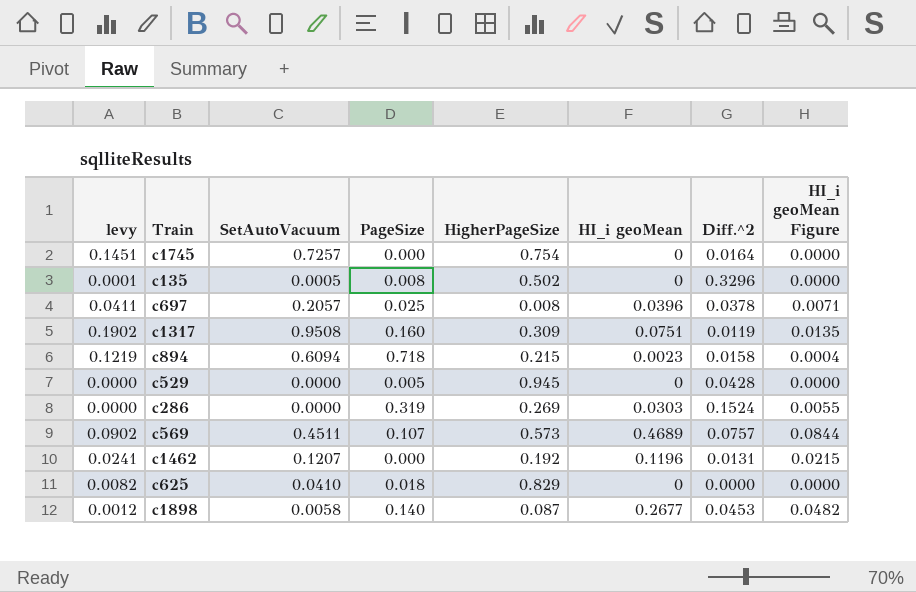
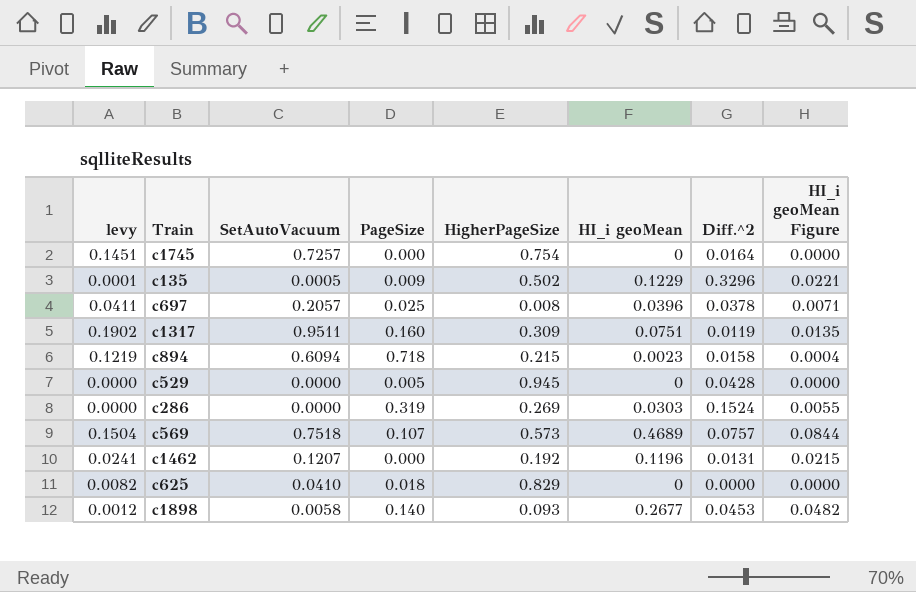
c135 | PageSize: 0.008 -> 0.009
c135 | HI_i geoMean: 0 -> 0.1229
c135 | HI_i geoMean Figure: 0.0000 -> 0.0221
c1317 | SetAutoVacuum: 0.9508 -> 0.9511
c569 | levy: 0.0902 -> 0.1504
c569 | SetAutoVacuum: 0.4511 -> 0.7518
c1898 | HigherPageSize: 0.087 -> 0.093

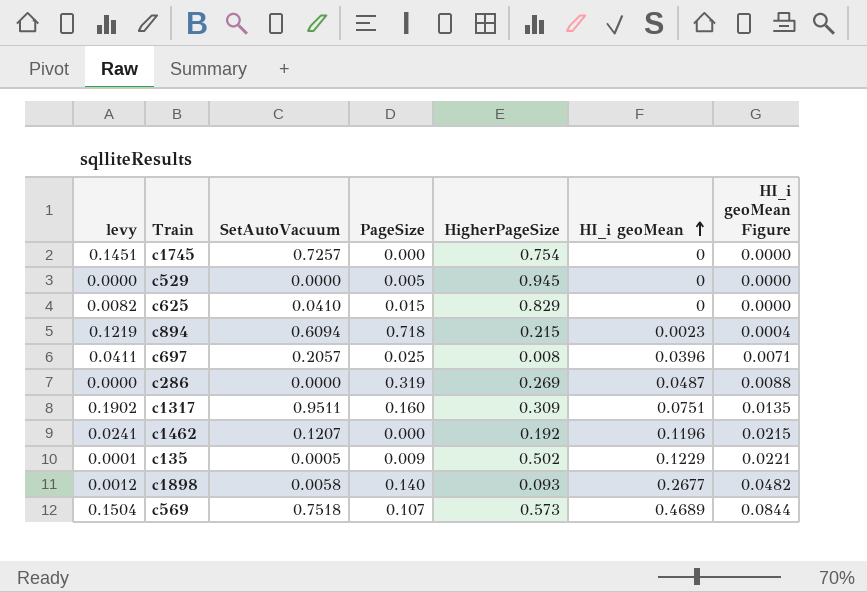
row order: none -> HI_i geoMean ascending
column Diff.^2 | position: 7 -> none
c625 | PageSize: 0.018 -> 0.015
c286 | HI_i geoMean: 0.0303 -> 0.0487
c286 | HI_i geoMean Figure: 0.0055 -> 0.0088

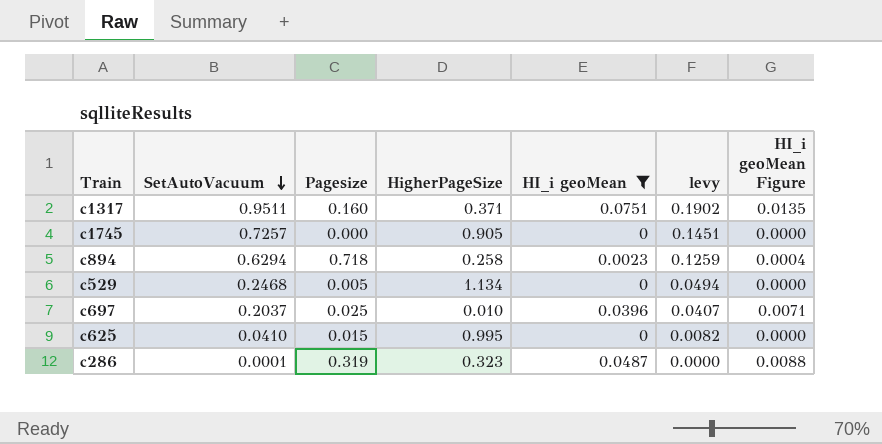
filter: none -> HI_i geoMean <= 0.0751
row order: HI_i geoMean ascending -> SetAutoVacuum descending
column name: PageSize -> Pagesize
column levy | position: 1 -> 6
c1317 | HigherPageSize: 0.309 -> 0.371
c1745 | HigherPageSize: 0.754 -> 0.905
c894 | SetAutoVacuum: 0.6094 -> 0.6294
c894 | HigherPageSize: 0.215 -> 0.258
c894 | levy: 0.1219 -> 0.1259
c529 | SetAutoVacuum: 0.0000 -> 0.2468
c529 | HigherPageSize: 0.945 -> 1.134
c529 | levy: 0.0000 -> 0.0494
c697 | SetAutoVacuum: 0.2057 -> 0.2037
c697 | HigherPageSize: 0.008 -> 0.010
c697 | levy: 0.0411 -> 0.0407
c625 | HigherPageSize: 0.829 -> 0.995
c286 | SetAutoVacuum: 0.0000 -> 0.0001
c286 | HigherPageSize: 0.269 -> 0.323

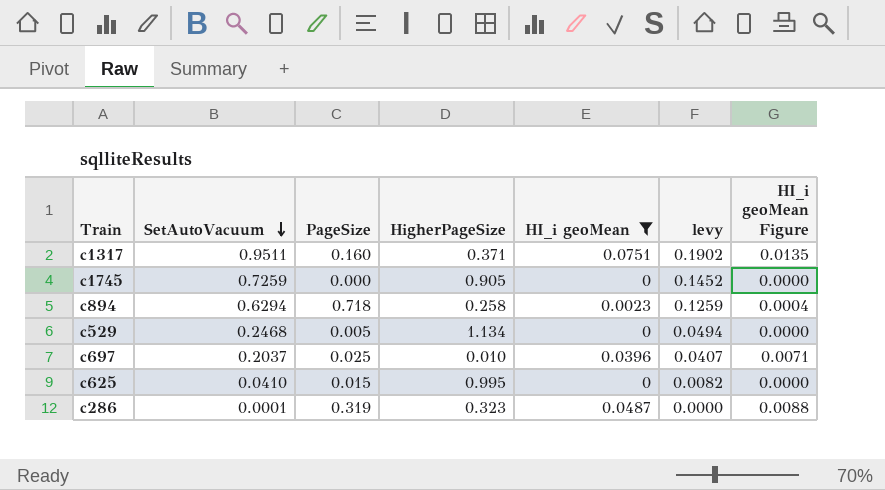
column name: Pagesize -> PageSize
c1745 | SetAutoVacuum: 0.7257 -> 0.7259
c1745 | levy: 0.1451 -> 0.1452

